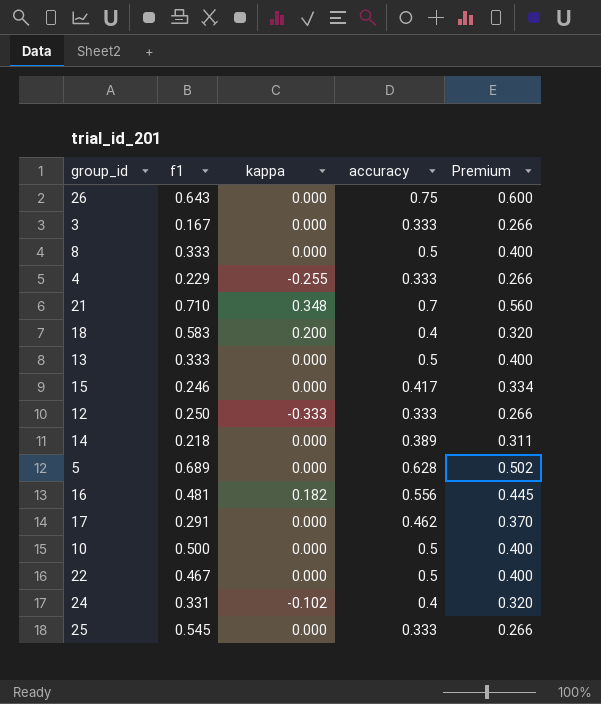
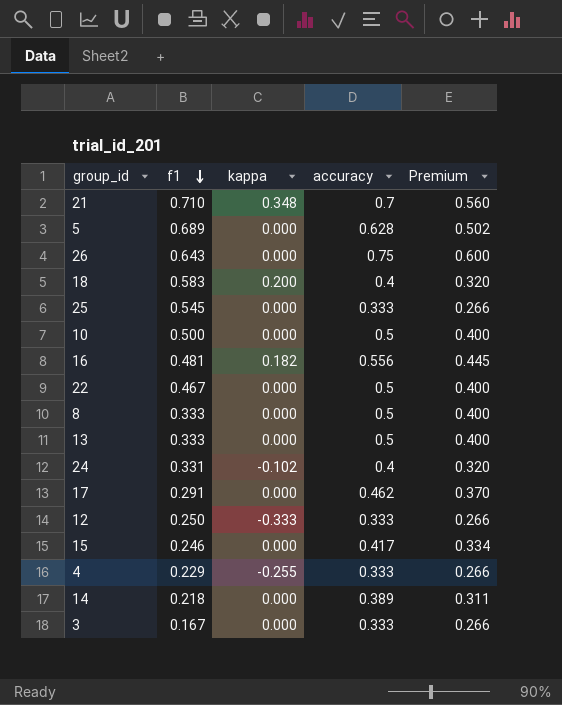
row order: none -> f1 descending

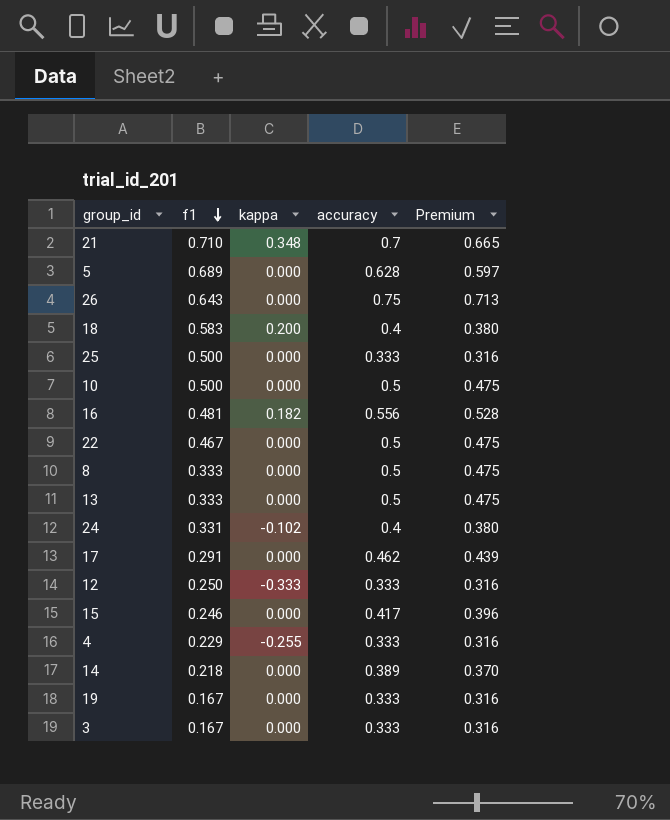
column Premium | formula: [accuracy] * 0.8 -> [accuracy] * 0.95
25 | f1: 0.545 -> 0.500
row 19: none -> 0.167 | 0.000 | 0.333 | 0.316

